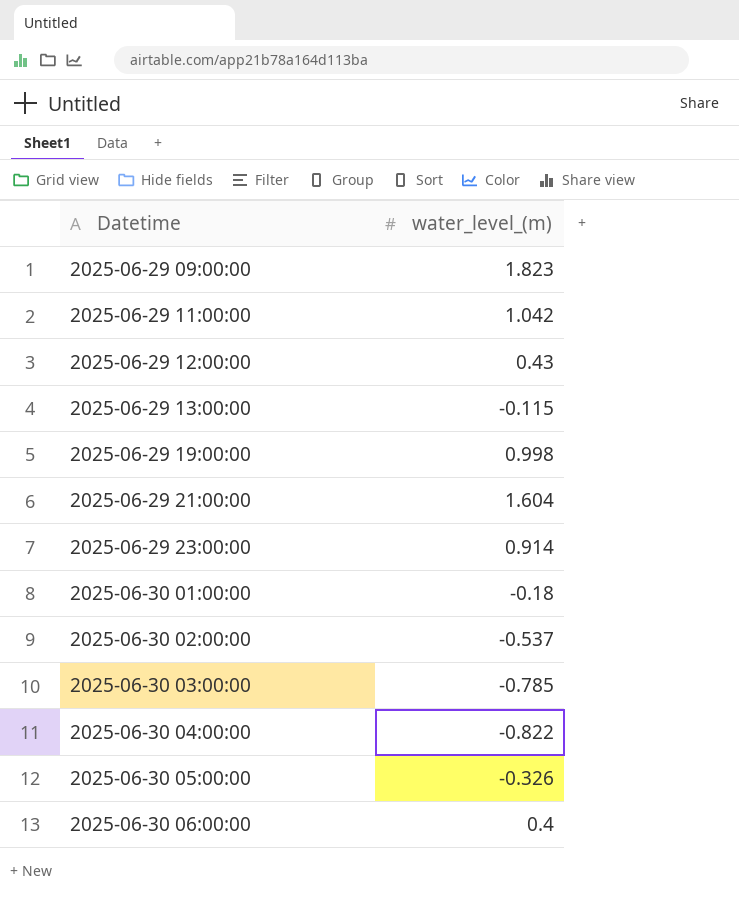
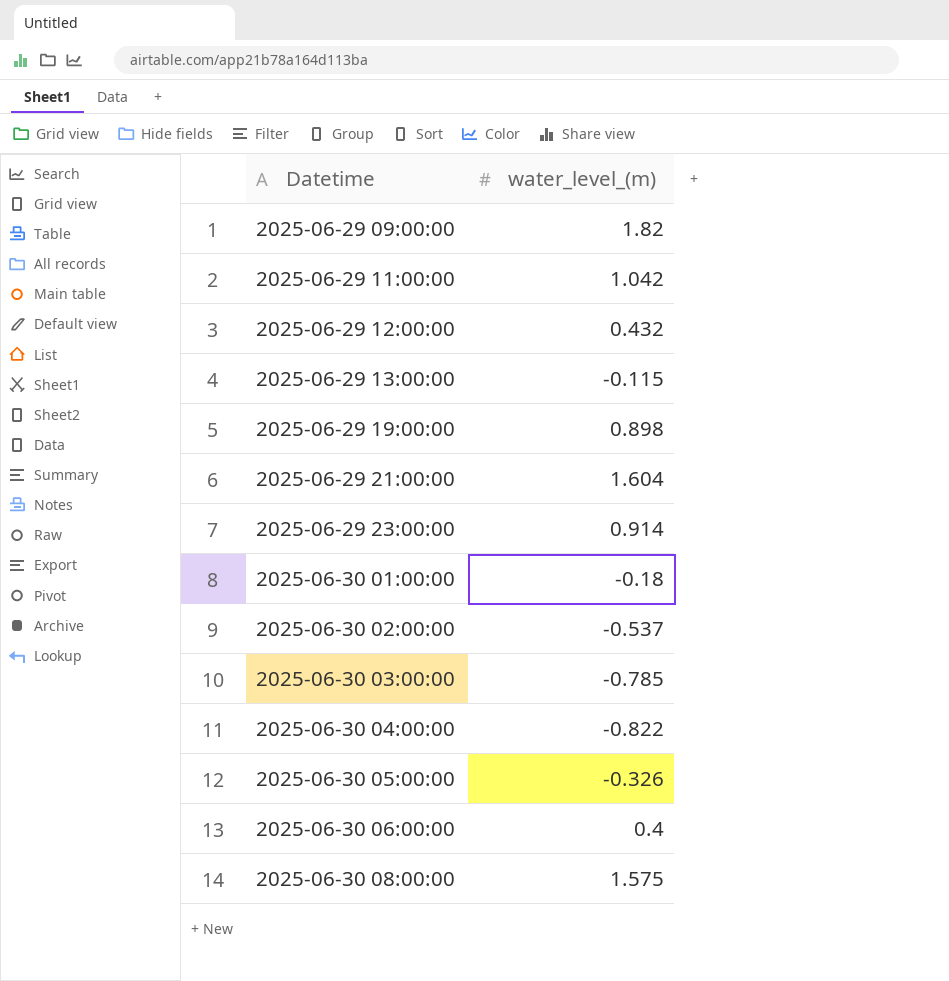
2025-06-29 09:00:00 | water_level_(m): 1.823 -> 1.82
2025-06-29 12:00:00 | water_level_(m): 0.43 -> 0.432
2025-06-29 19:00:00 | water_level_(m): 0.998 -> 0.898
row 2025-06-30 08:00:00: none -> 1.575

